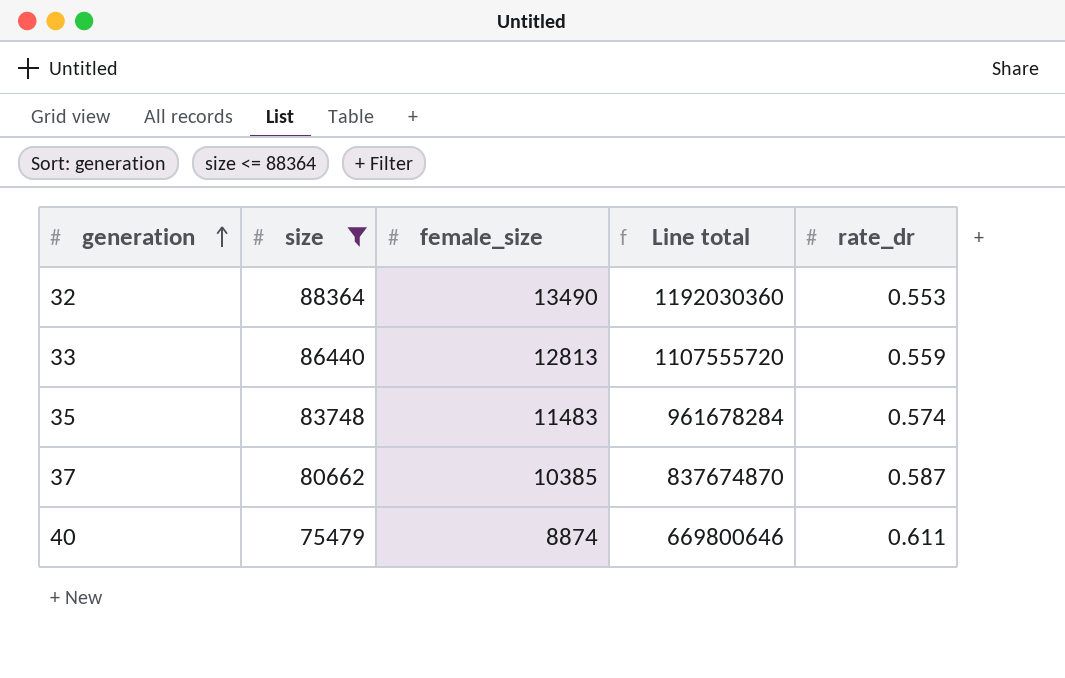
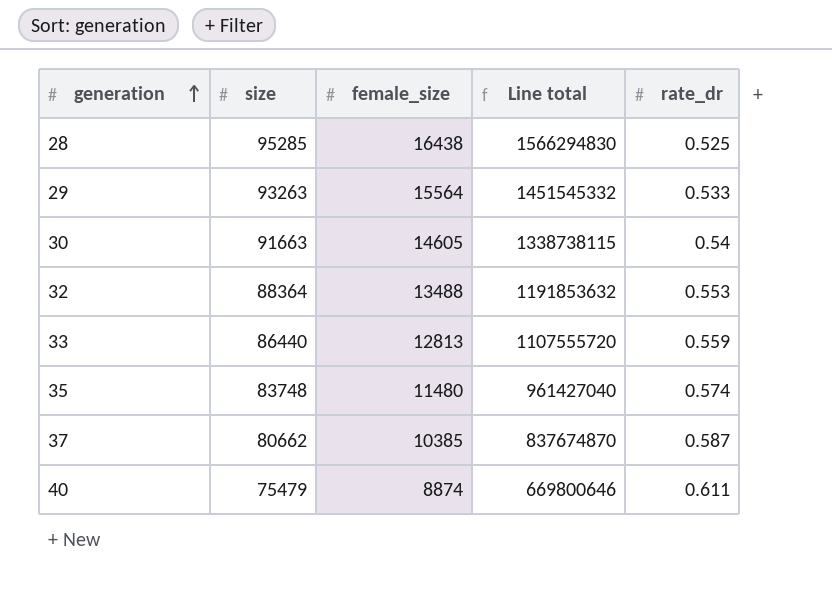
filter: size <= 88364 -> none
32 | female_size: 13490 -> 13488
32 | Line total: 1192030360 -> 1191853632
35 | female_size: 11483 -> 11480
35 | Line total: 961678284 -> 961427040

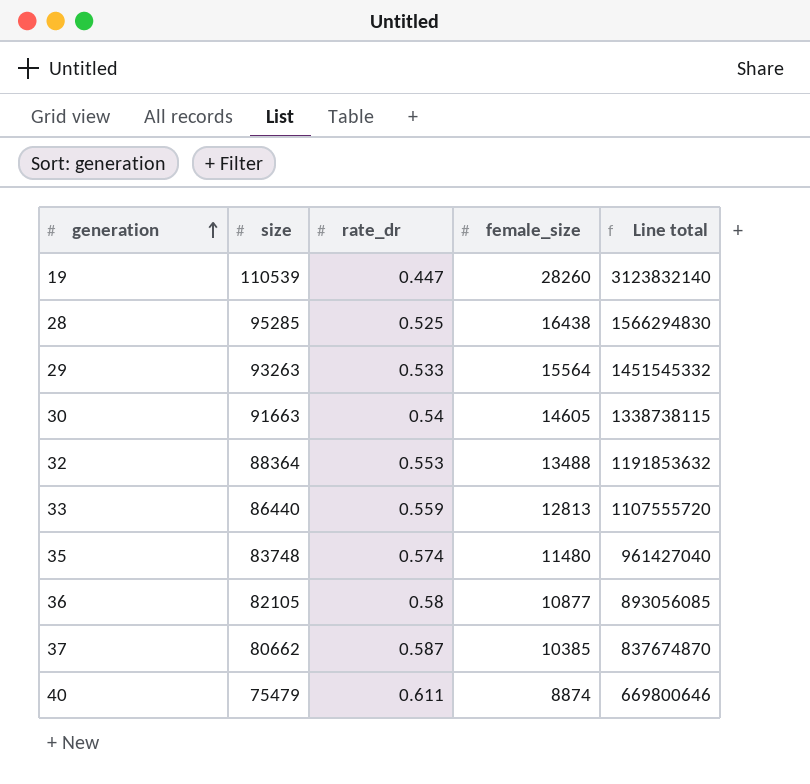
column rate_dr | position: 5 -> 3
row 19: none -> 110539 | 0.447 | 28260 | 3123832140
row 36: none -> 82105 | 0.58 | 10877 | 893056085

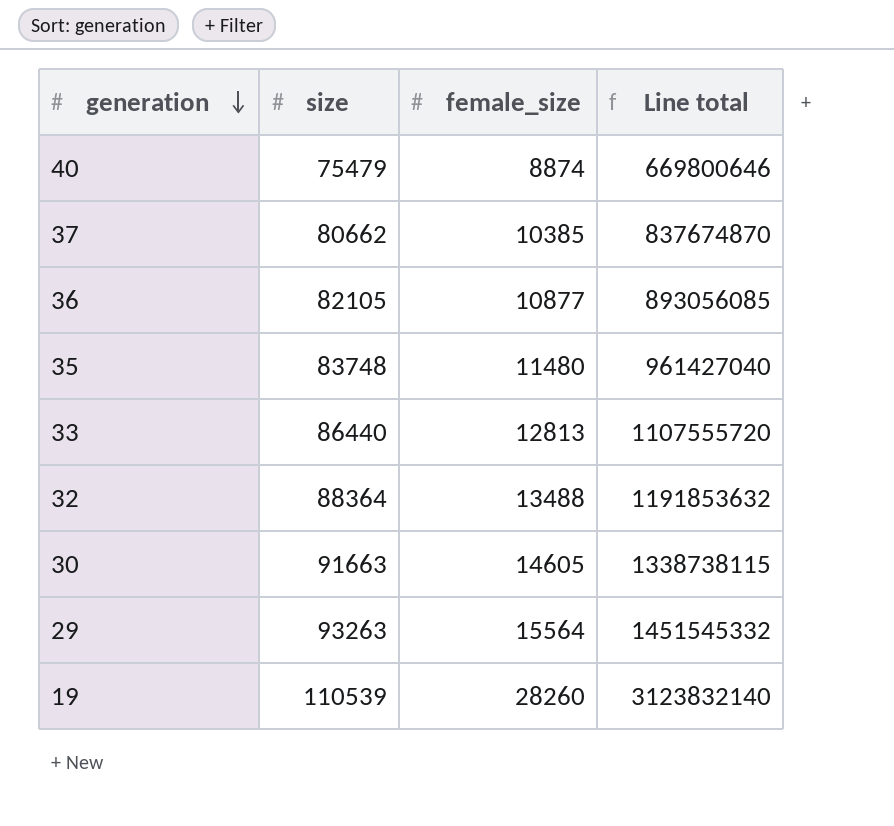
row order: generation ascending -> generation descending
column rate_dr | position: 3 -> none
row 28: 95285 | 0.525 | 16438 | 1566294830 -> none

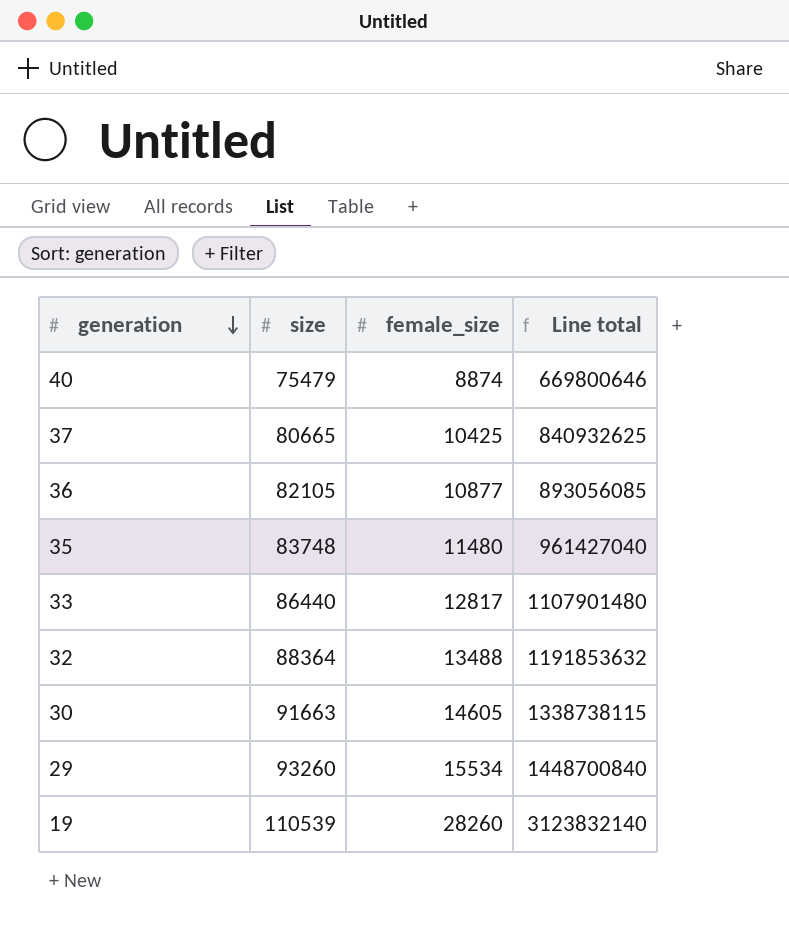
37 | size: 80662 -> 80665
37 | female_size: 10385 -> 10425
37 | Line total: 837674870 -> 840932625
33 | female_size: 12813 -> 12817
33 | Line total: 1107555720 -> 1107901480
29 | size: 93263 -> 93260
29 | female_size: 15564 -> 15534
29 | Line total: 1451545332 -> 1448700840

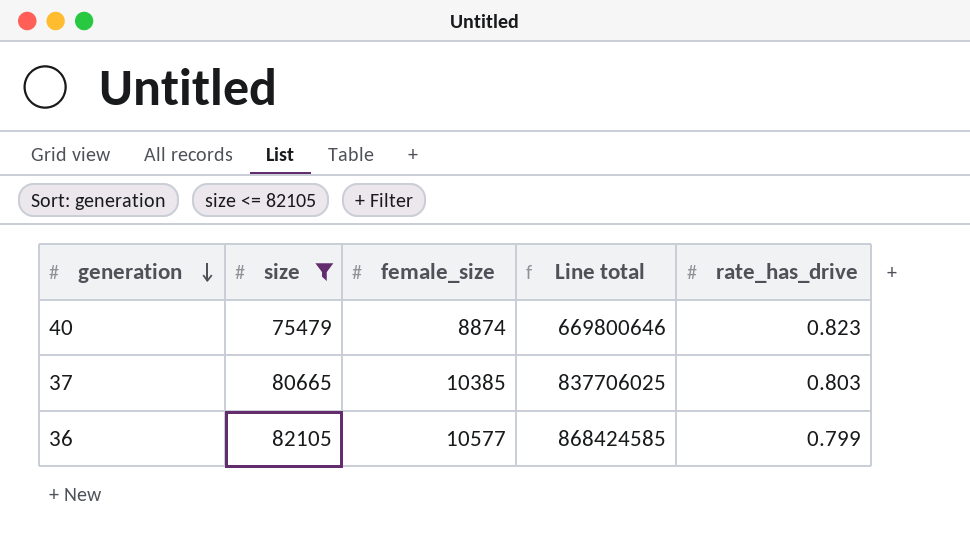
filter: none -> size <= 82105
column rate_has_drive | position: none -> 5
37 | female_size: 10425 -> 10385
37 | Line total: 840932625 -> 837706025
36 | female_size: 10877 -> 10577
36 | Line total: 893056085 -> 868424585

